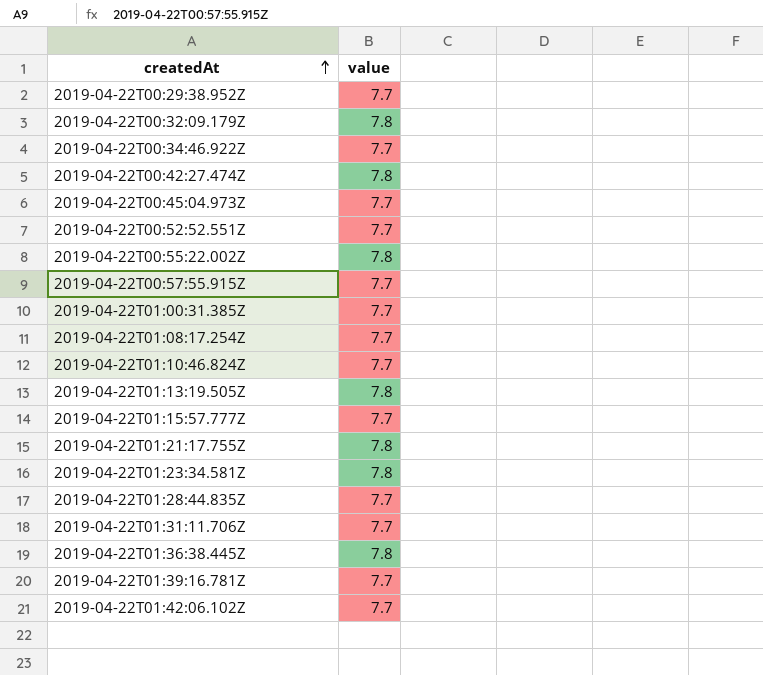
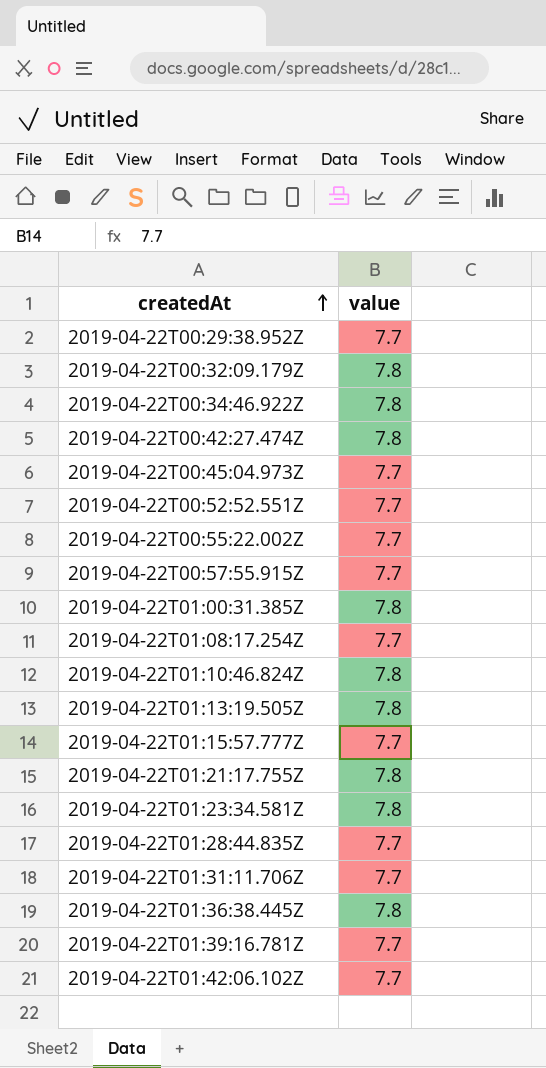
2019-04-22T00:34:46.922Z | value: 7.7 -> 7.8
2019-04-22T00:55:22.002Z | value: 7.8 -> 7.7
2019-04-22T01:00:31.385Z | value: 7.7 -> 7.8
2019-04-22T01:10:46.824Z | value: 7.7 -> 7.8

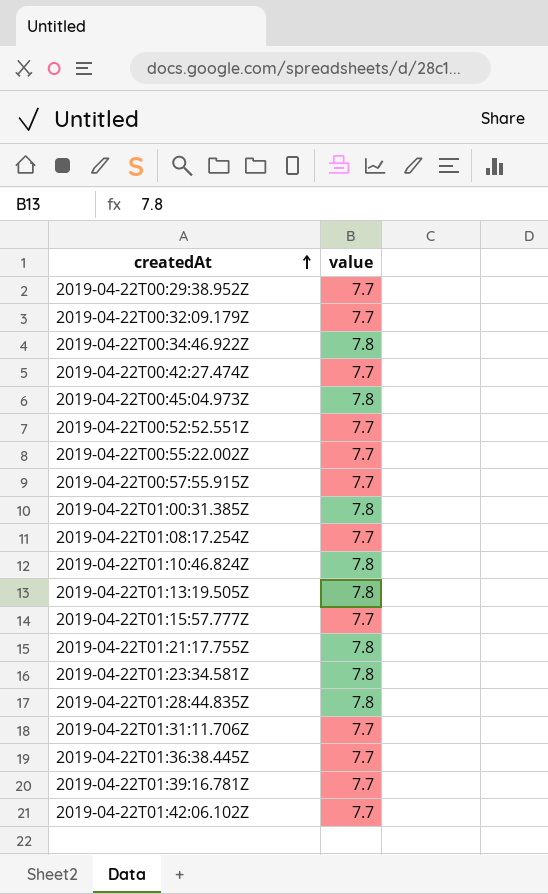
2019-04-22T00:32:09.179Z | value: 7.8 -> 7.7
2019-04-22T00:42:27.474Z | value: 7.8 -> 7.7
2019-04-22T00:45:04.973Z | value: 7.7 -> 7.8
2019-04-22T01:28:44.835Z | value: 7.7 -> 7.8
2019-04-22T01:36:38.445Z | value: 7.8 -> 7.7

